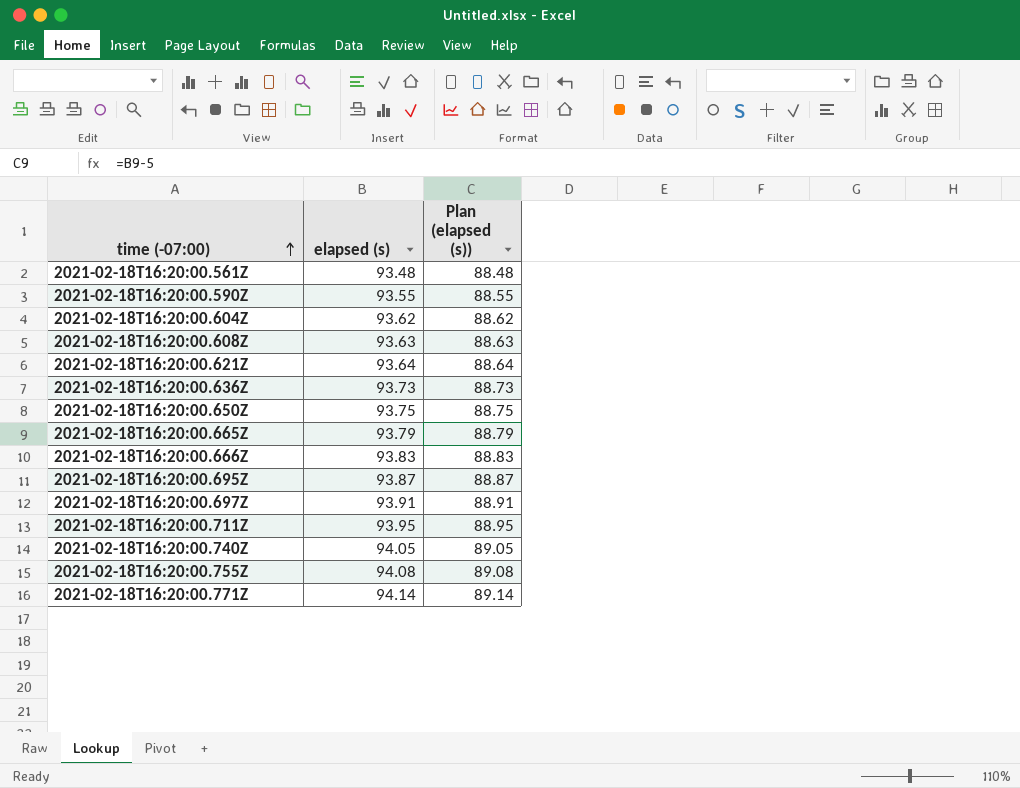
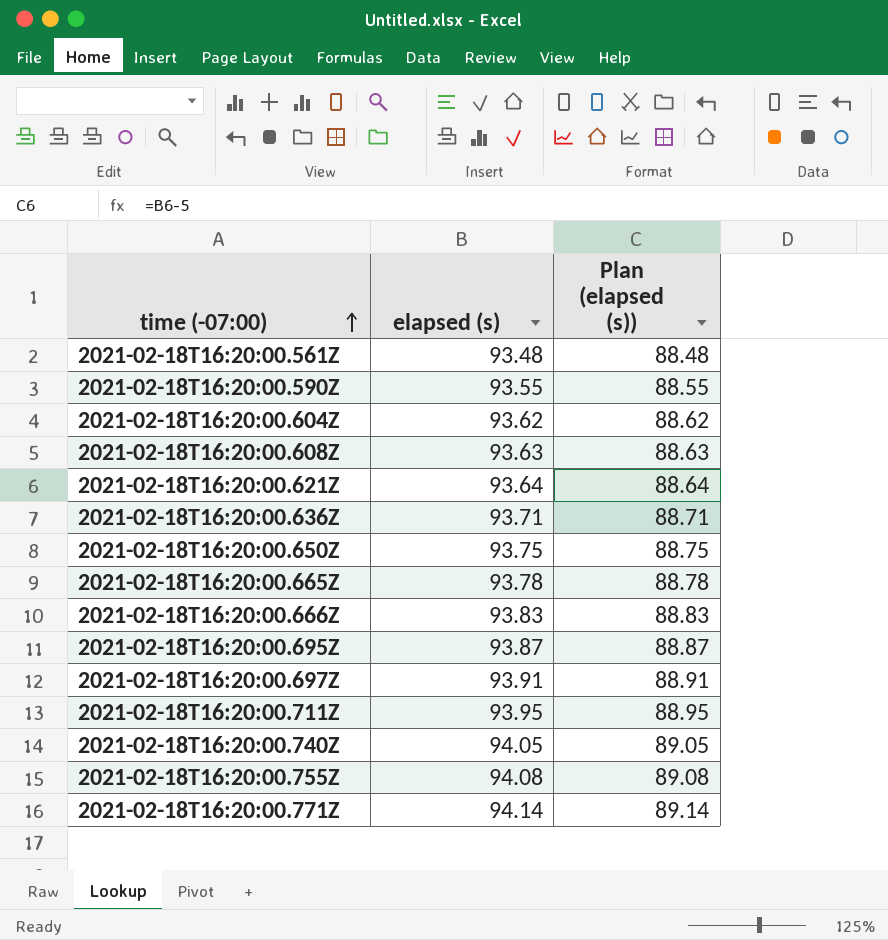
2021-02-18T16:20:00.636Z | elapsed (s): 93.73 -> 93.71
2021-02-18T16:20:00.636Z | Plan (elapsed (s)): 88.73 -> 88.71
2021-02-18T16:20:00.665Z | elapsed (s): 93.79 -> 93.78
2021-02-18T16:20:00.665Z | Plan (elapsed (s)): 88.79 -> 88.78

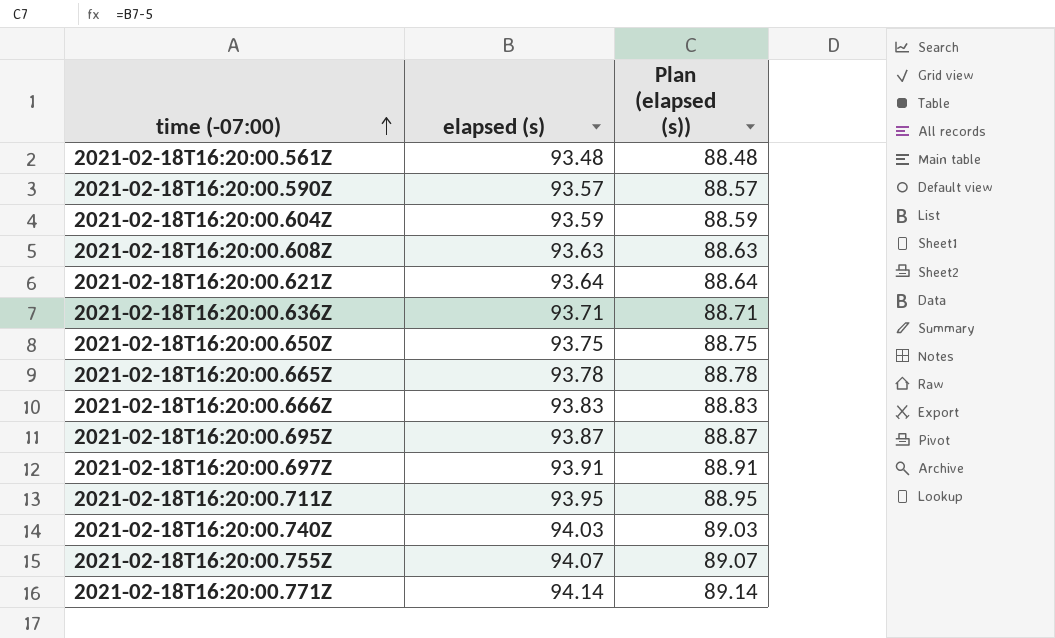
2021-02-18T16:20:00.590Z | elapsed (s): 93.55 -> 93.57
2021-02-18T16:20:00.590Z | Plan (elapsed (s)): 88.55 -> 88.57
2021-02-18T16:20:00.604Z | elapsed (s): 93.62 -> 93.59
2021-02-18T16:20:00.604Z | Plan (elapsed (s)): 88.62 -> 88.59
2021-02-18T16:20:00.740Z | elapsed (s): 94.05 -> 94.03
2021-02-18T16:20:00.740Z | Plan (elapsed (s)): 89.05 -> 89.03
2021-02-18T16:20:00.755Z | elapsed (s): 94.08 -> 94.07
2021-02-18T16:20:00.755Z | Plan (elapsed (s)): 89.08 -> 89.07

